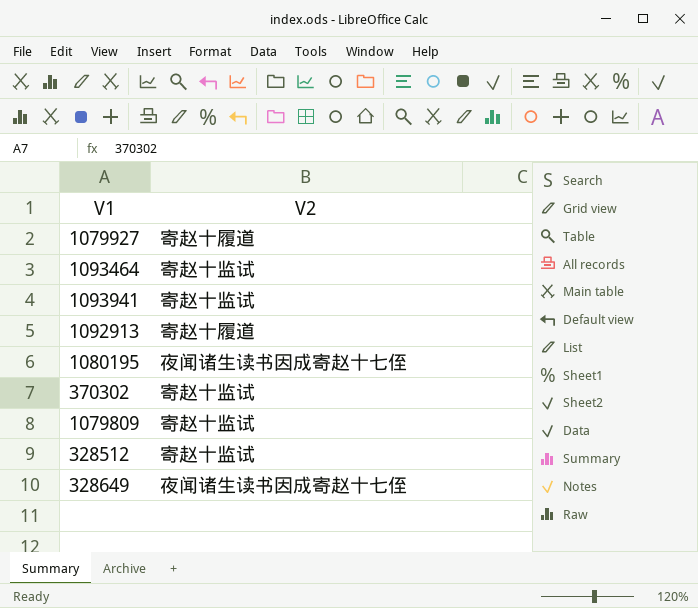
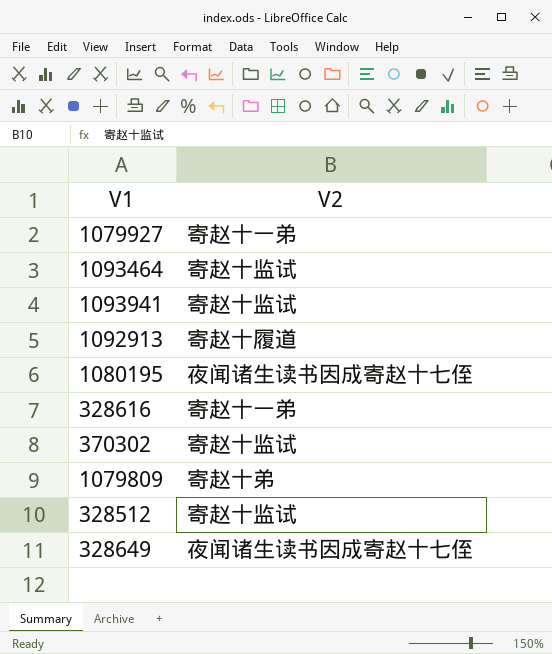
1079927 | V2: 寄赵十履道 -> 寄赵十一弟
row 328616: none -> 寄赵十一弟
1079809 | V2: 寄赵十监试 -> 寄赵十弟

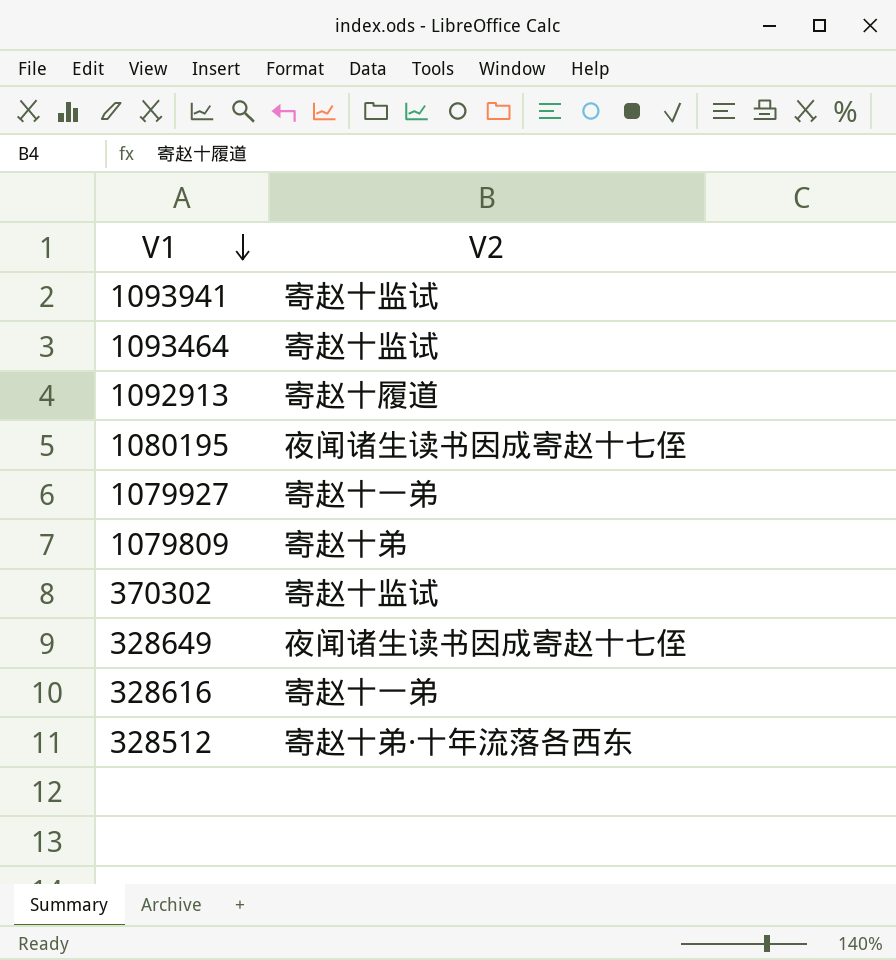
row order: none -> V1 descending
328512 | V2: 寄赵十监试 -> 寄赵十弟·十年流落各西东

